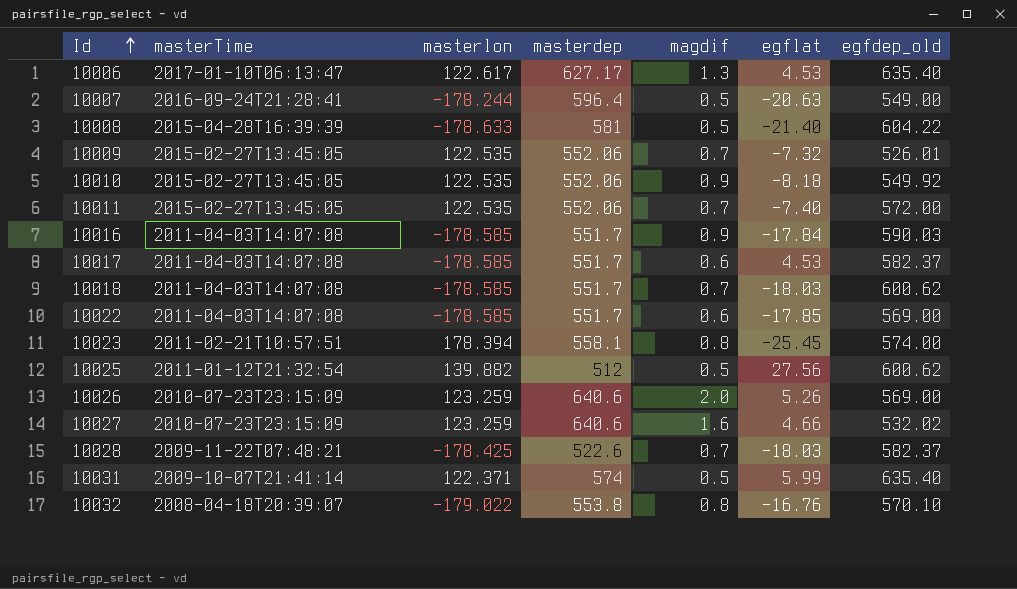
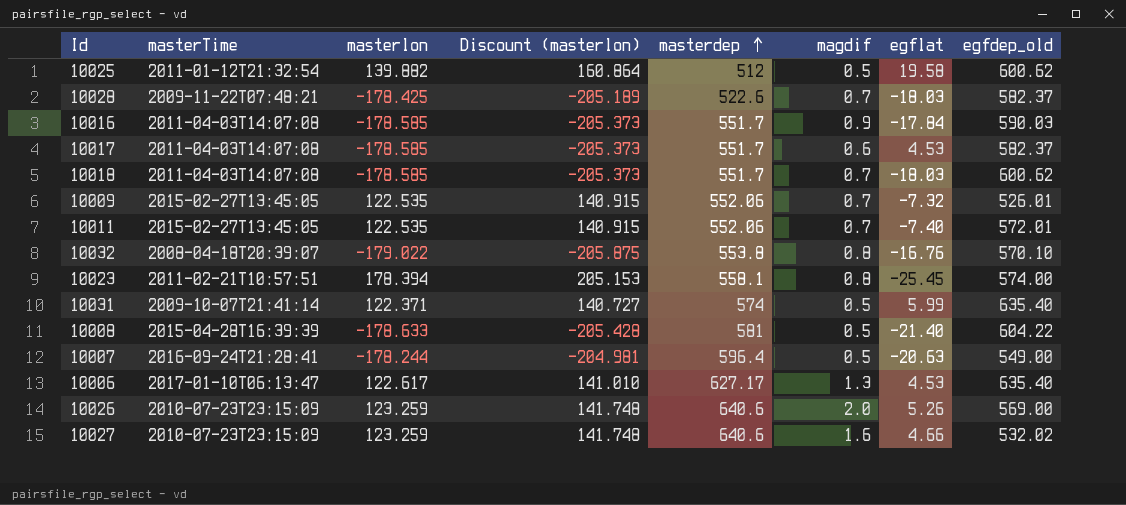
row order: Id ascending -> masterdep ascending
column Discount (masterlon) | formula: none -> [masterlon] * 1.15
row 10010: 2015-02-27T13:45:05 | 122.535 | 552.06 | 0.9 | -8.18 | 549.92 -> none
row 10022: 2011-04-03T14:07:08 | -178.585 | 551.7 | 0.6 | -17.85 | 569.00 -> none
10025 | egflat: 27.56 -> 19.58
10011 | egfdep_old: 572.00 -> 572.01

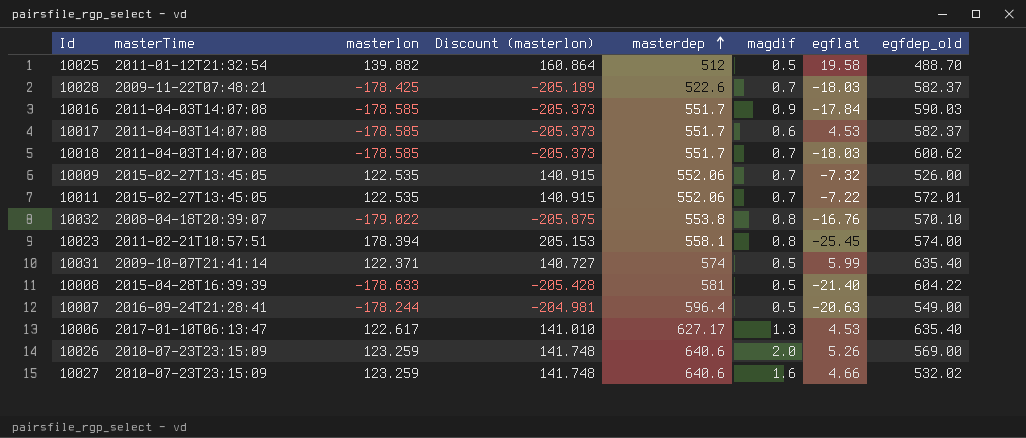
10025 | egfdep_old: 600.62 -> 488.70
10009 | egfdep_old: 526.01 -> 526.00
10011 | egflat: -7.40 -> -7.22

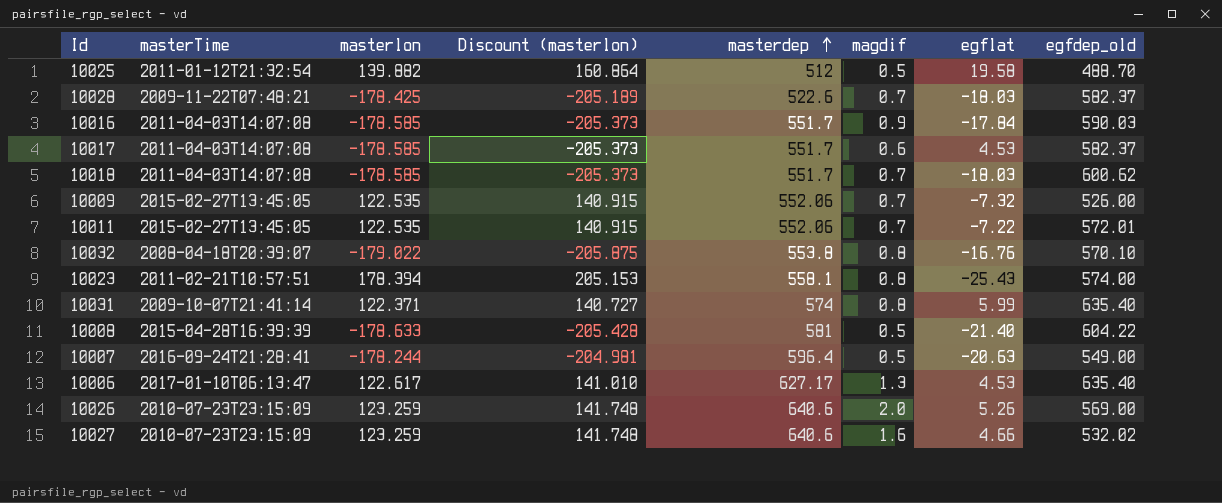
10023 | egflat: -25.45 -> -25.43
10031 | magdif: 0.5 -> 0.8

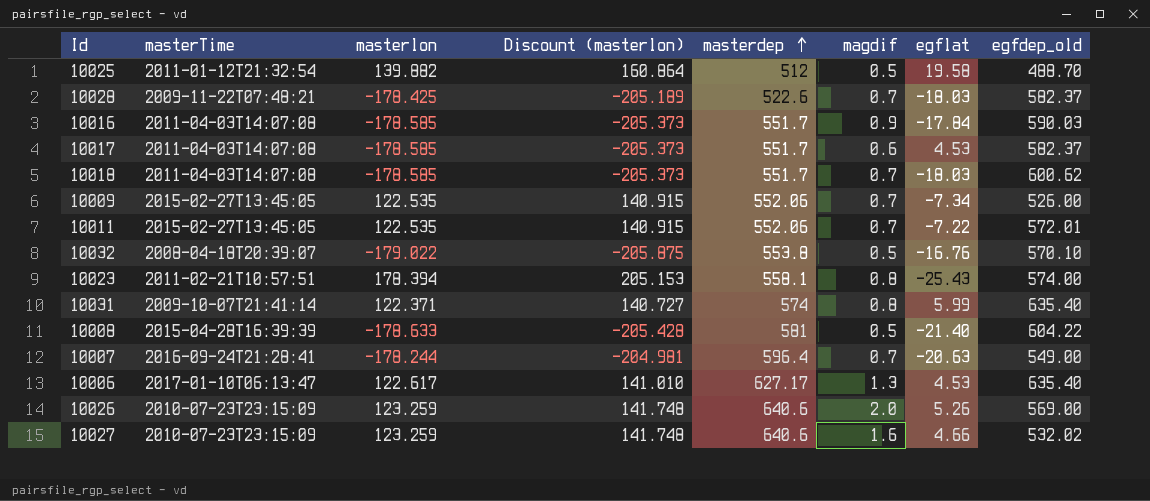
10009 | egflat: -7.32 -> -7.34
10032 | magdif: 0.8 -> 0.5
10007 | magdif: 0.5 -> 0.7

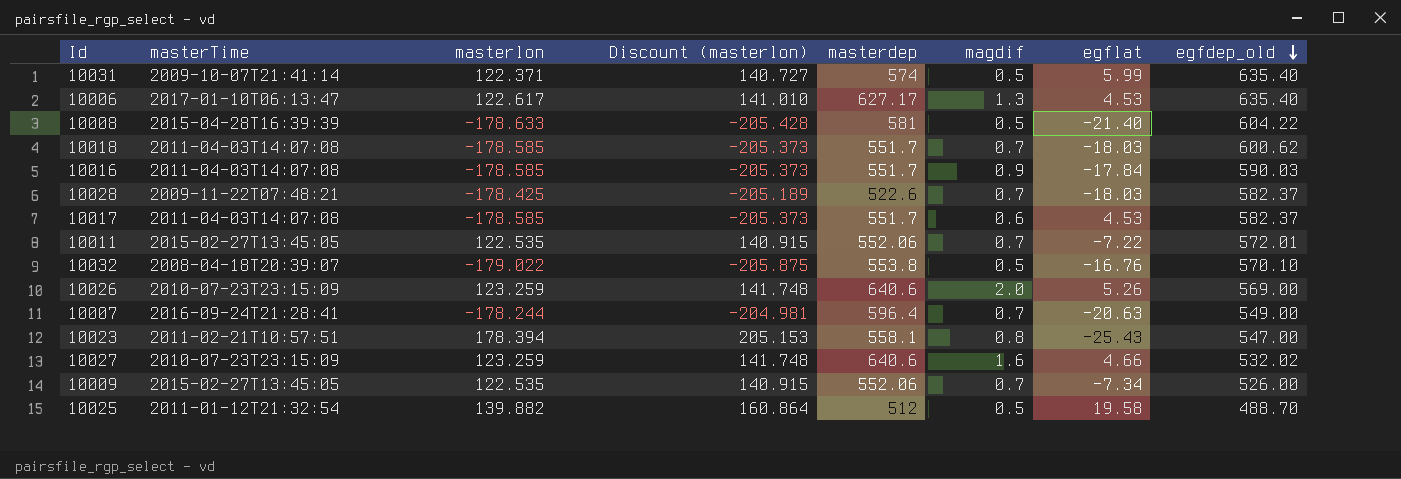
row order: masterdep ascending -> egfdep_old descending
10031 | magdif: 0.8 -> 0.5
10023 | egfdep_old: 574.00 -> 547.00

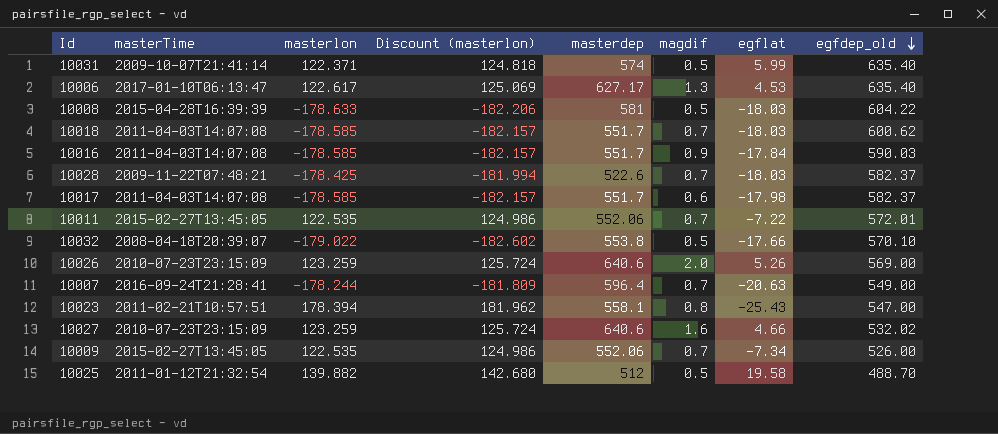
column Discount (masterlon) | formula: [masterlon] * 1.15 -> [masterlon] * 1.02
10008 | egflat: -21.40 -> -18.03
10017 | egflat: 4.53 -> -17.98
10032 | egflat: -16.76 -> -17.66

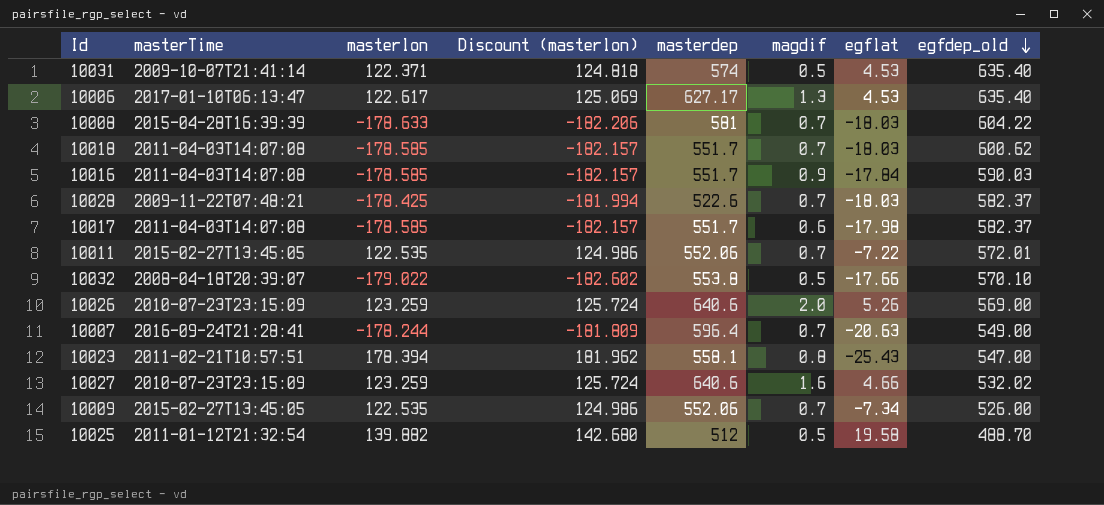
10031 | egflat: 5.99 -> 4.53
10008 | magdif: 0.5 -> 0.7

